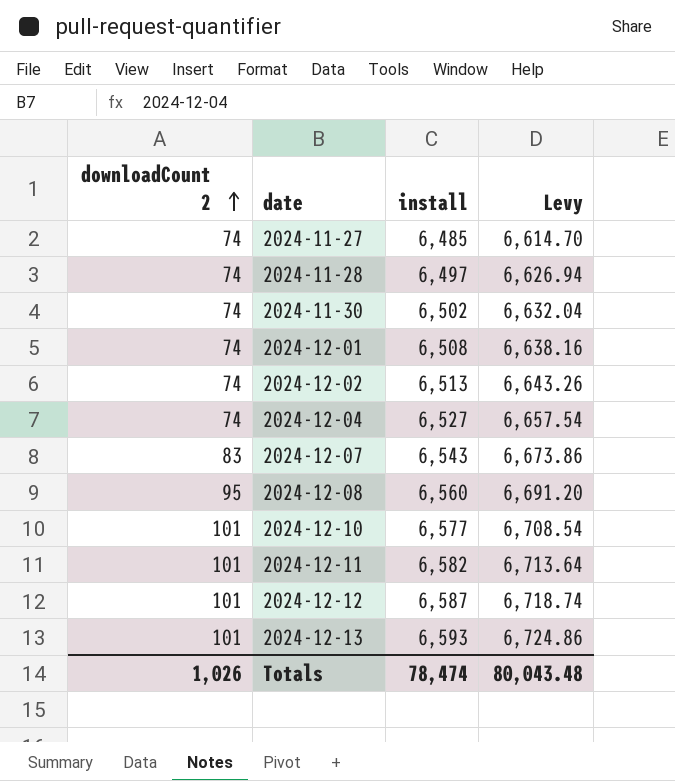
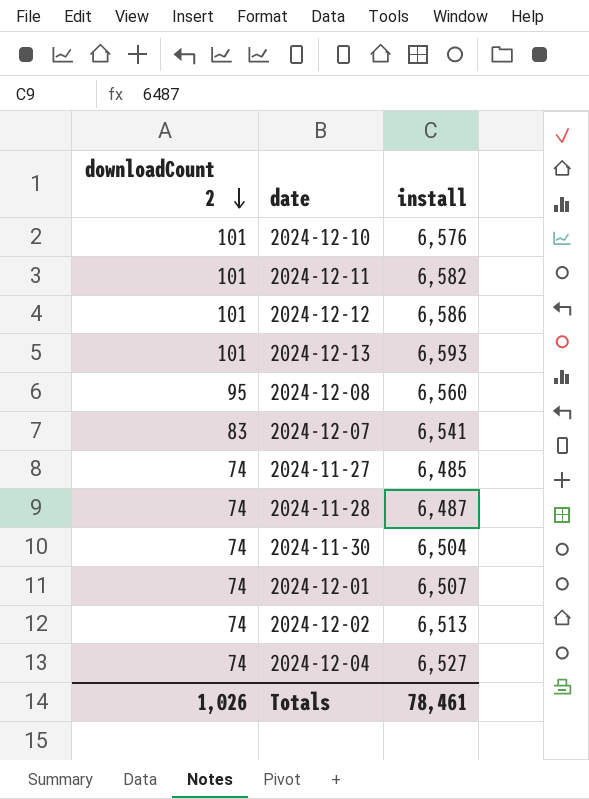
row order: downloadCount 2 ascending -> downloadCount 2 descending
column Levy | formula: [install] * 1.02 -> none
2024-12-10 | install: 6,577 -> 6,576
2024-12-12 | install: 6,587 -> 6,586
2024-12-07 | install: 6,543 -> 6,541
2024-11-28 | install: 6,497 -> 6,487
2024-11-30 | install: 6,502 -> 6,504
2024-12-01 | install: 6,508 -> 6,507
Totals | install: 78,474 -> 78,461

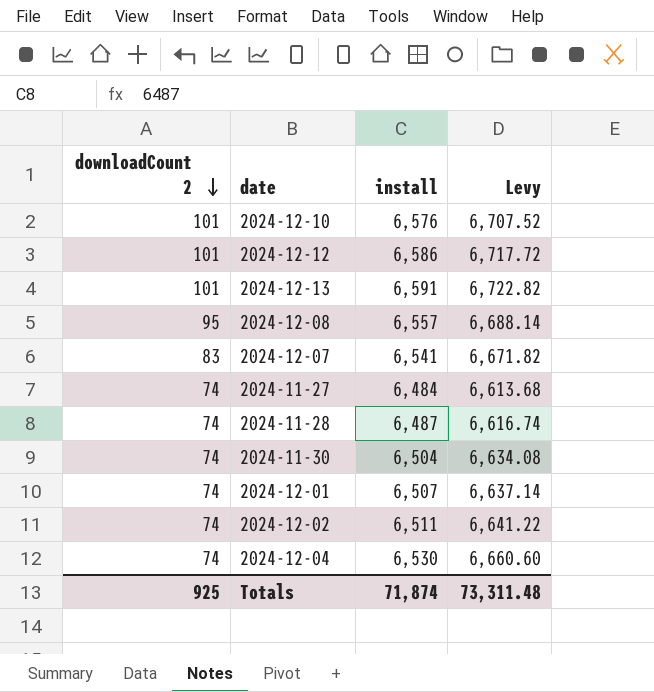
column Levy | formula: none -> [install] * 1.02
row 2024-12-11: 101 | 6,582 -> none
2024-12-13 | install: 6,593 -> 6,591
2024-12-08 | install: 6,560 -> 6,557
2024-11-27 | install: 6,485 -> 6,484
2024-12-02 | install: 6,513 -> 6,511
2024-12-04 | install: 6,527 -> 6,530
Totals | downloadCount 2: 1,026 -> 925
Totals | install: 78,461 -> 71,874

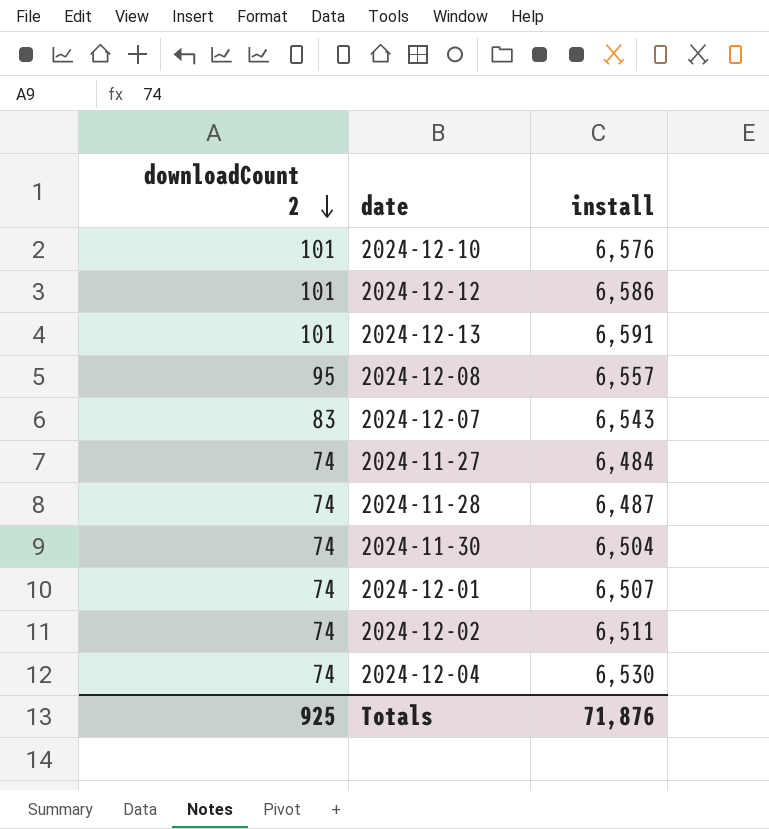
column Levy | formula: [install] * 1.02 -> none
2024-12-07 | install: 6,541 -> 6,543
Totals | install: 71,874 -> 71,876

